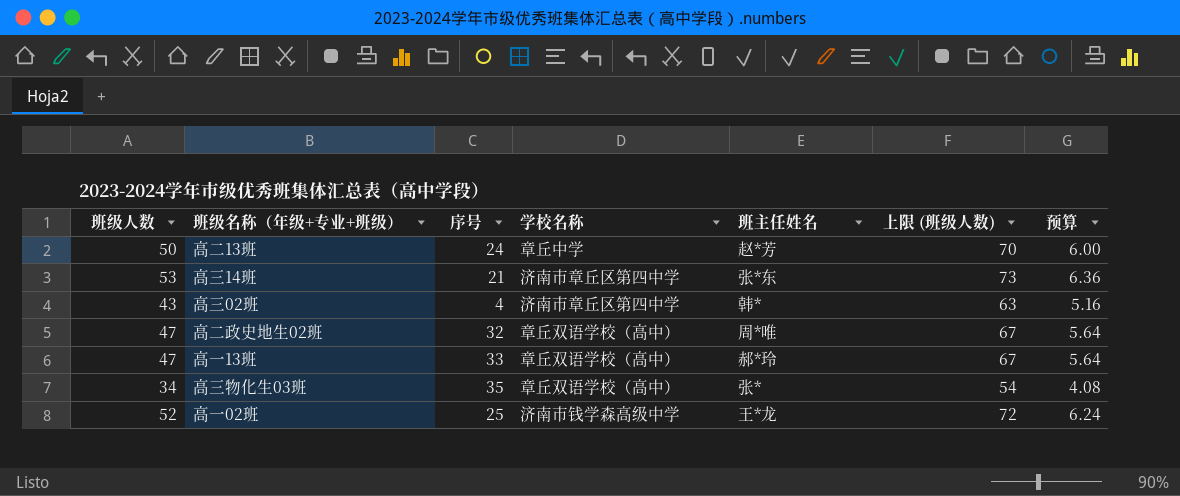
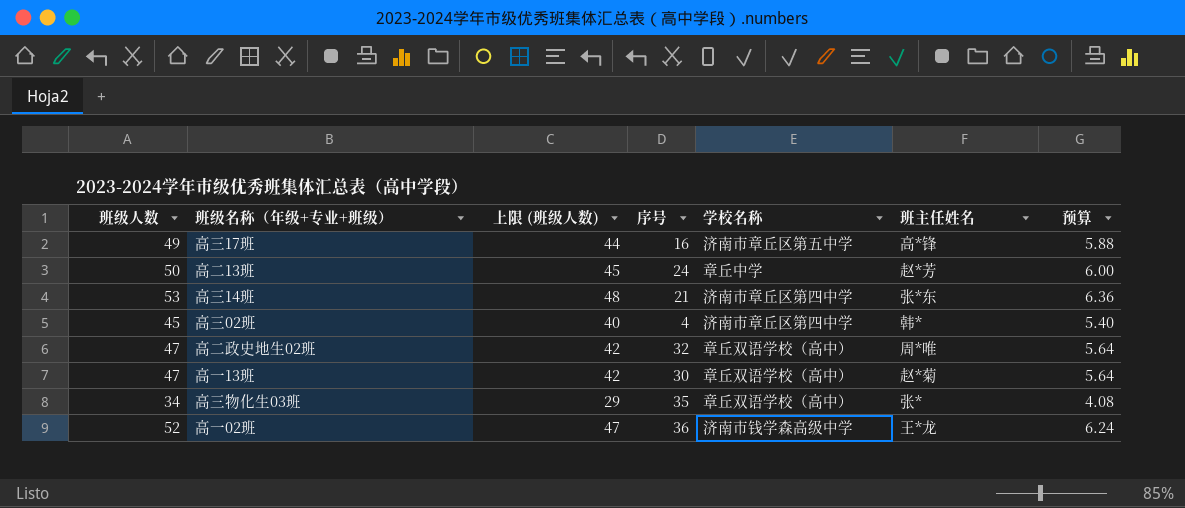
column 上限 (班级人数) | formula: [班级人数] + 20 -> [班级人数] - 5
column 上限 (班级人数) | position: 6 -> 3
row 高三17班: none -> 49 | 44 | 16 | 济南市章丘区第五中学 | 高*锋 | 5.88
高三02班 | 班级人数: 43 -> 45
高三02班 | 预算: 5.16 -> 5.40
高一13班 | 序号: 33 -> 30
高一13班 | 班主任姓名: 郝*玲 -> 赵*菊
高一02班 | 序号: 25 -> 36

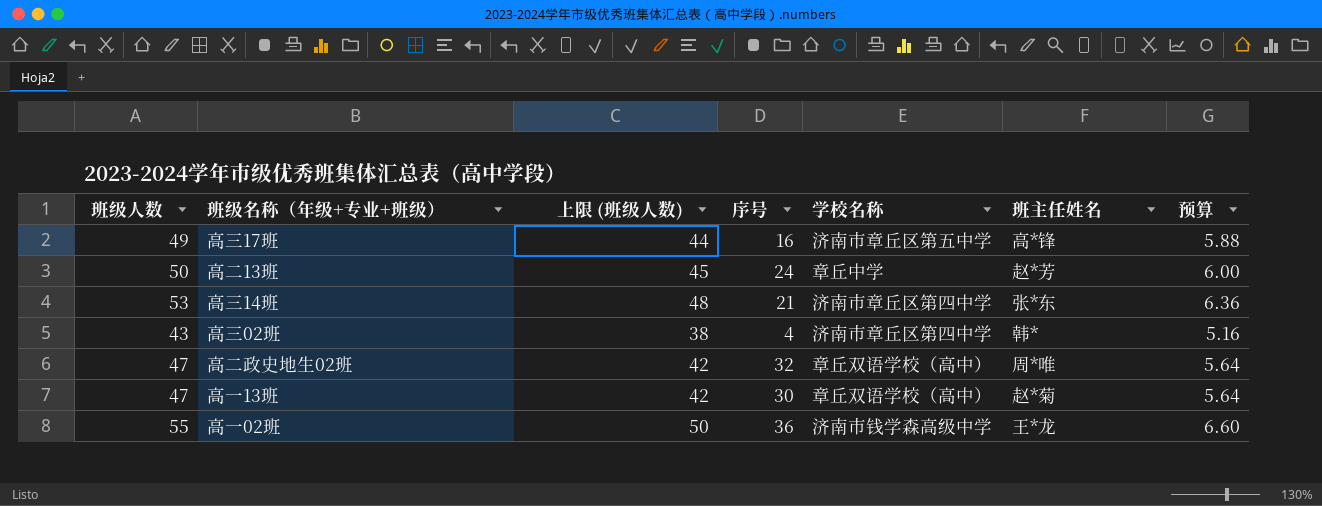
row 高三物化生03班: 34 | 29 | 35 | 章丘双语学校（高中） | 张* | 4.08 -> none
高三02班 | 班级人数: 45 -> 43
高三02班 | 上限 (班级人数): 40 -> 38
高三02班 | 预算: 5.40 -> 5.16
高一02班 | 班级人数: 52 -> 55
高一02班 | 上限 (班级人数): 47 -> 50
高一02班 | 预算: 6.24 -> 6.60

